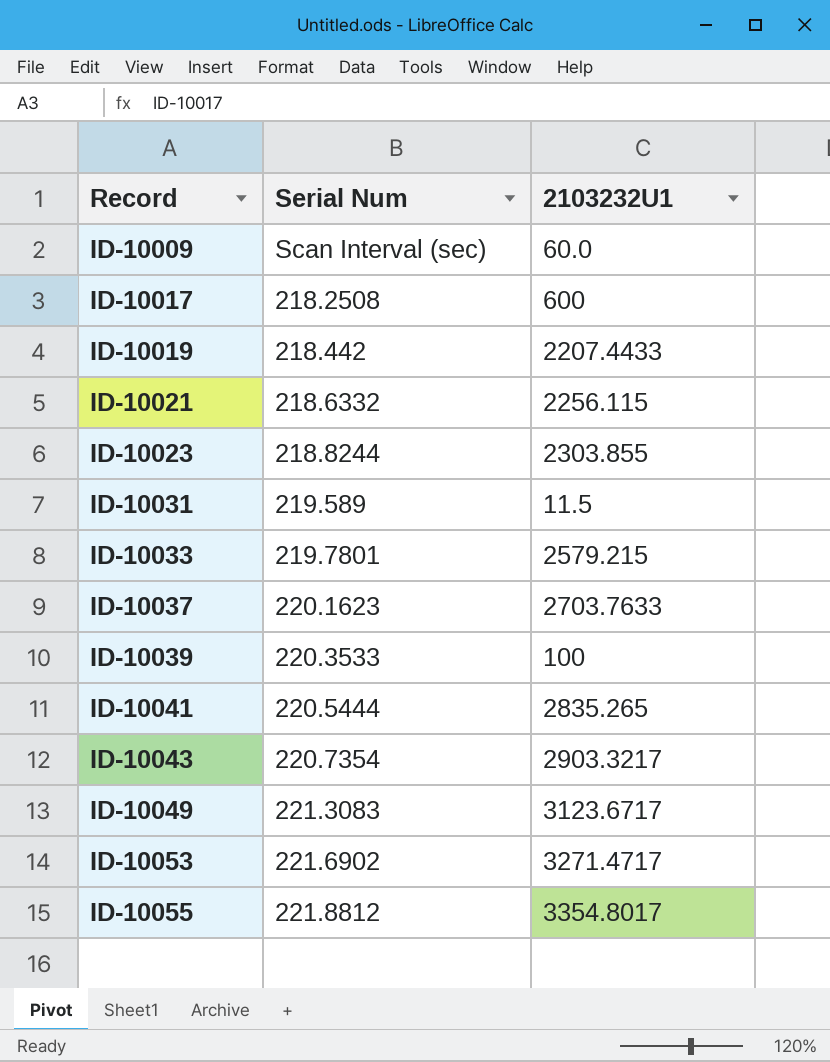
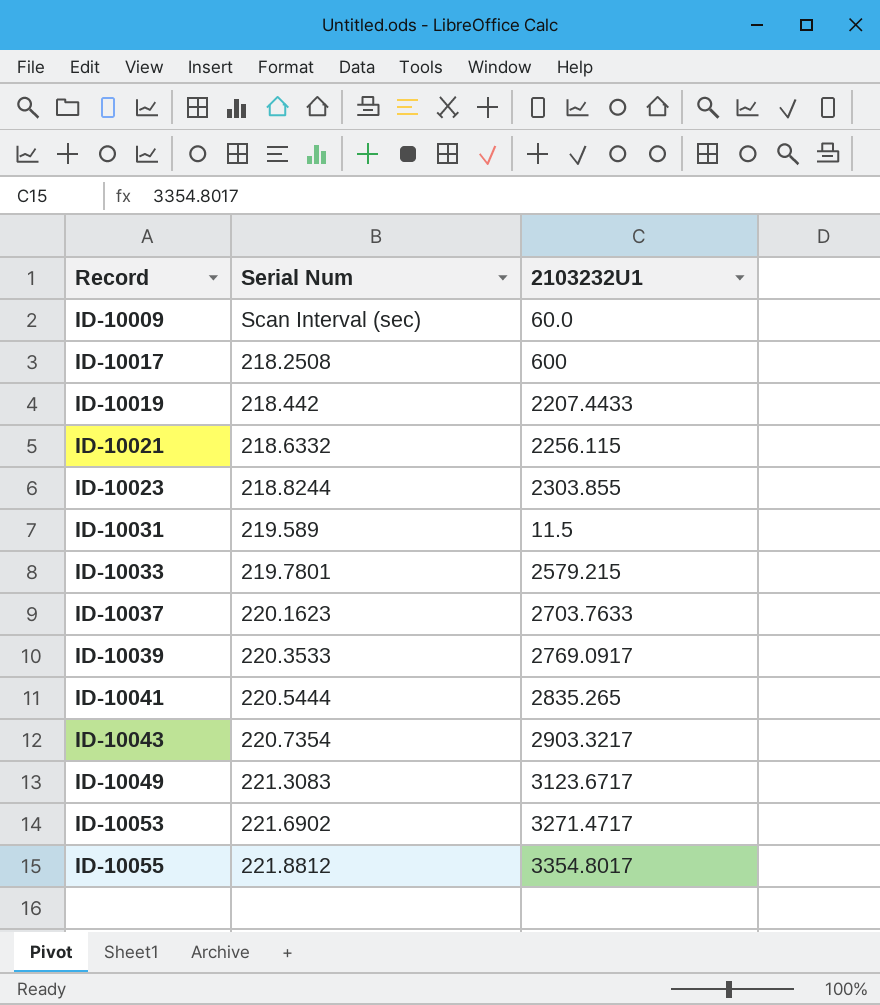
ID-10039 | 2103232U1: 100 -> 2769.0917

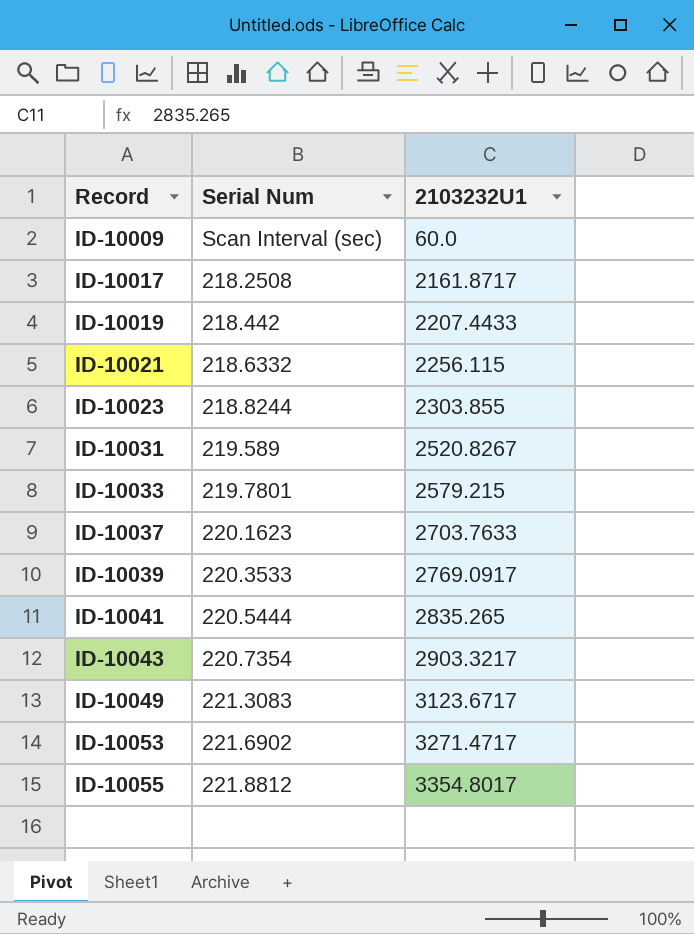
ID-10017 | 2103232U1: 600 -> 2161.8717
ID-10031 | 2103232U1: 11.5 -> 2520.8267

